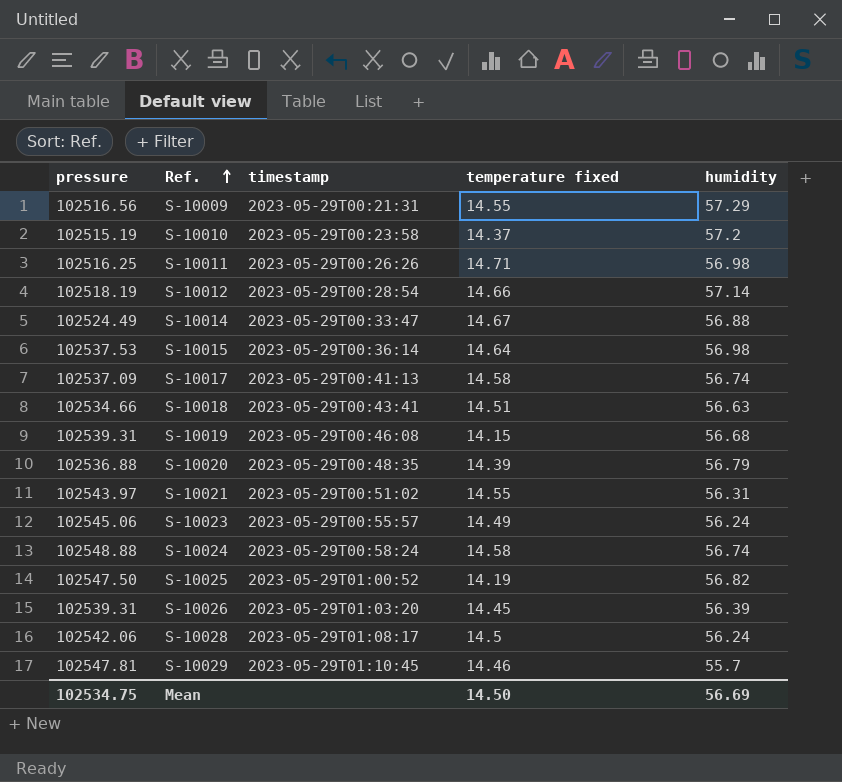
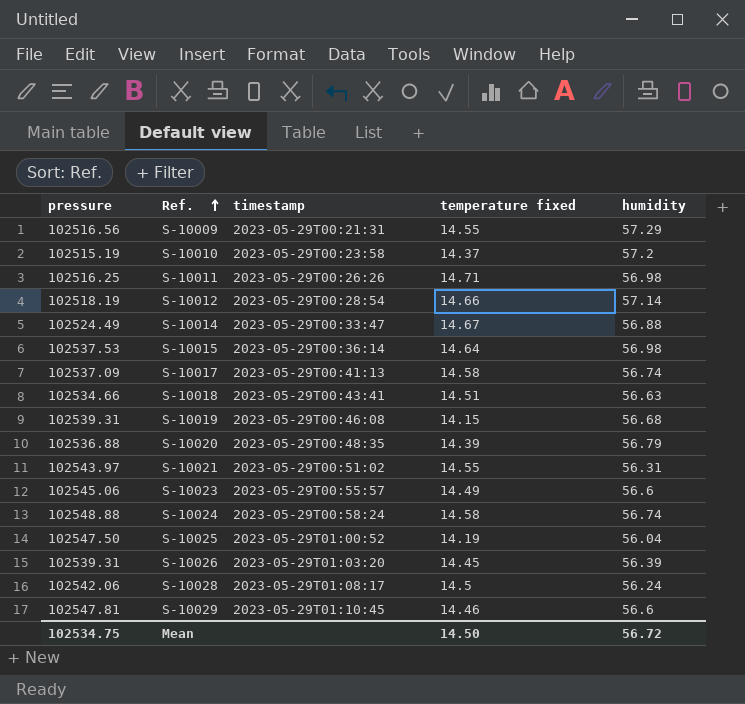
S-10023 | humidity: 56.24 -> 56.6
S-10025 | humidity: 56.82 -> 56.04
S-10029 | humidity: 55.7 -> 56.6
Mean | humidity: 56.69 -> 56.72

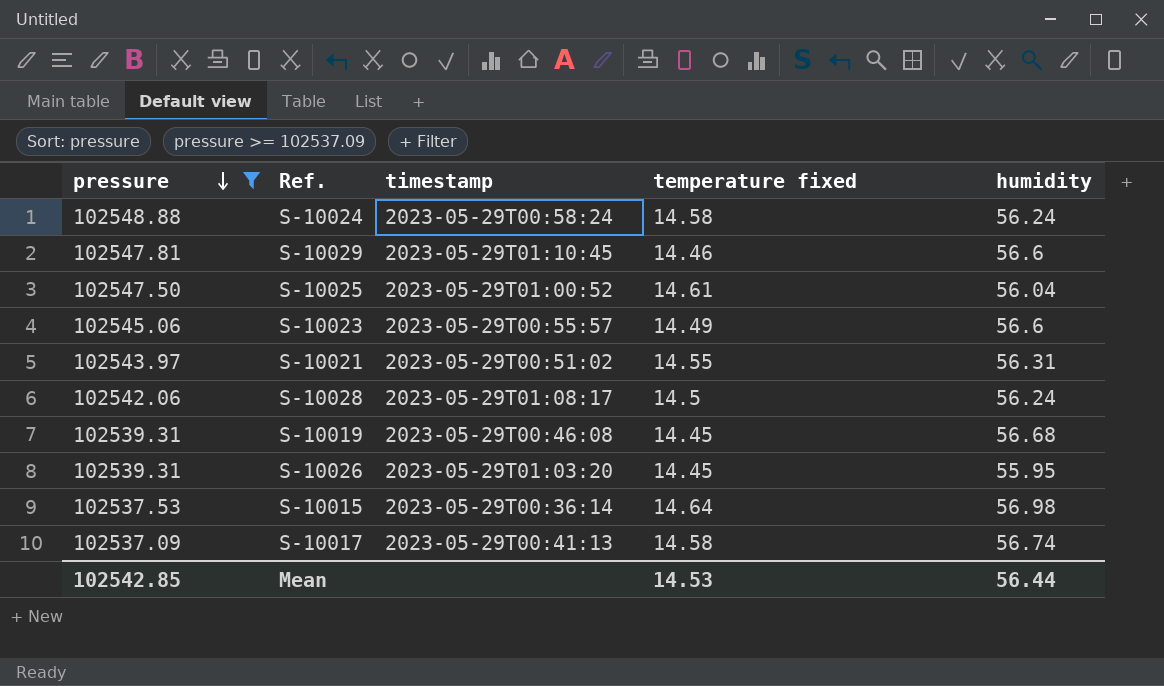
filter: none -> pressure >= 102537.09
row order: Ref. ascending -> pressure descending
S-10024 | humidity: 56.74 -> 56.24
S-10025 | temperature fixed: 14.19 -> 14.61
S-10019 | temperature fixed: 14.15 -> 14.45
S-10026 | humidity: 56.39 -> 55.95
Mean | pressure: 102534.75 -> 102542.85
Mean | temperature fixed: 14.50 -> 14.53
Mean | humidity: 56.72 -> 56.44

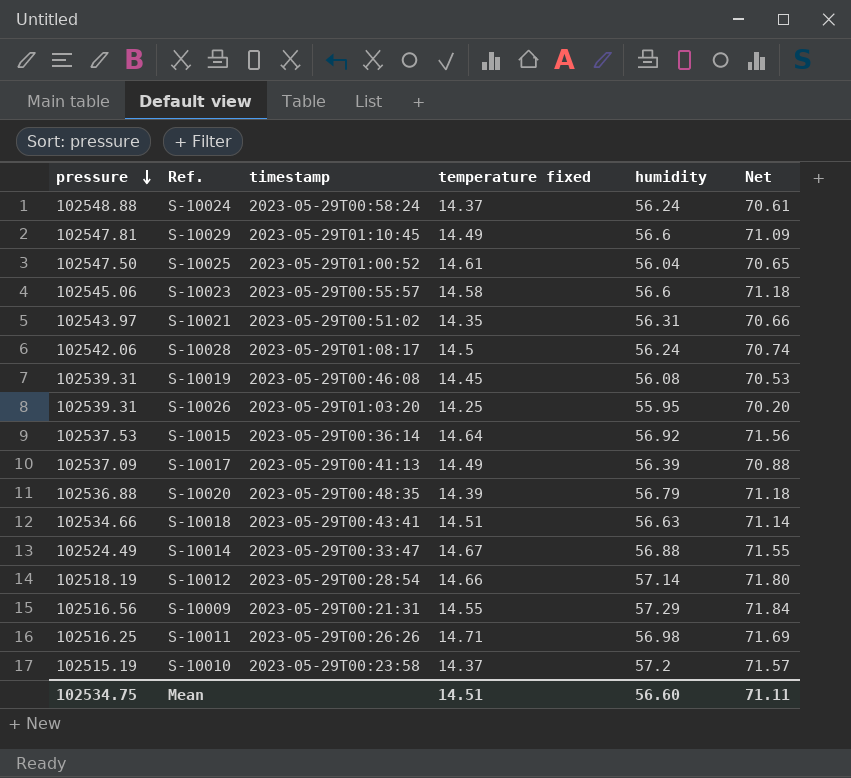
filter: pressure >= 102537.09 -> none
column Net | formula: none -> [temperature fixed] + [humidity]
S-10024 | temperature fixed: 14.58 -> 14.37
S-10029 | temperature fixed: 14.46 -> 14.49
S-10023 | temperature fixed: 14.49 -> 14.58
S-10021 | temperature fixed: 14.55 -> 14.35
S-10019 | humidity: 56.68 -> 56.08
S-10026 | temperature fixed: 14.45 -> 14.25
S-10015 | humidity: 56.98 -> 56.92
S-10017 | temperature fixed: 14.58 -> 14.49
S-10017 | humidity: 56.74 -> 56.39
Mean | pressure: 102542.85 -> 102534.75
Mean | temperature fixed: 14.53 -> 14.51
Mean | humidity: 56.44 -> 56.60

